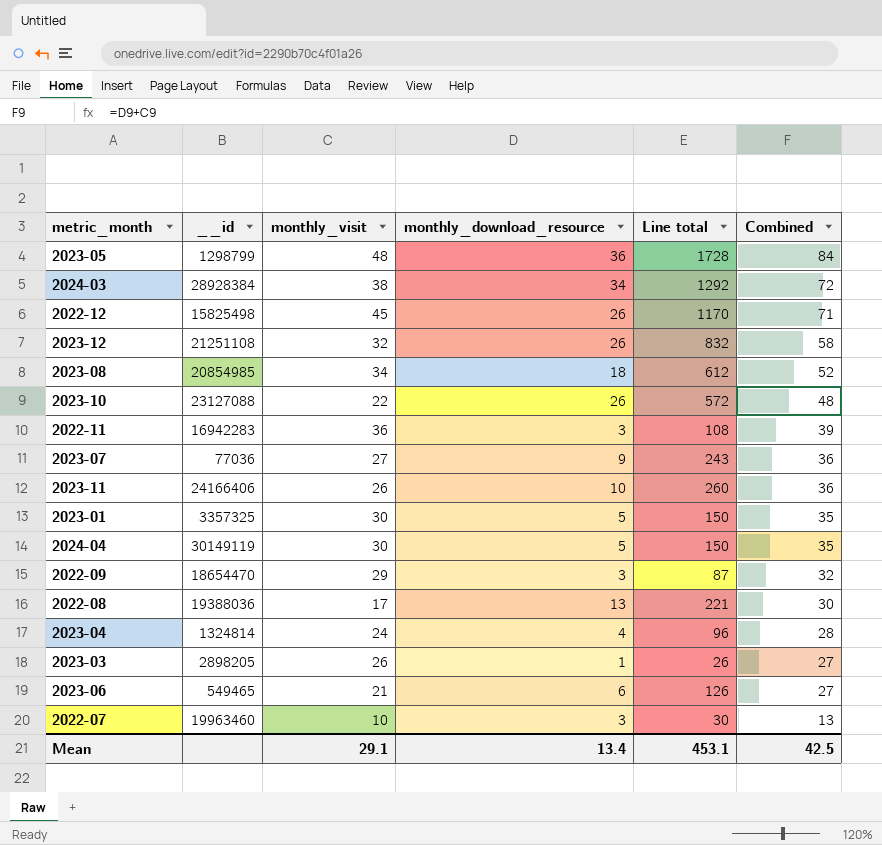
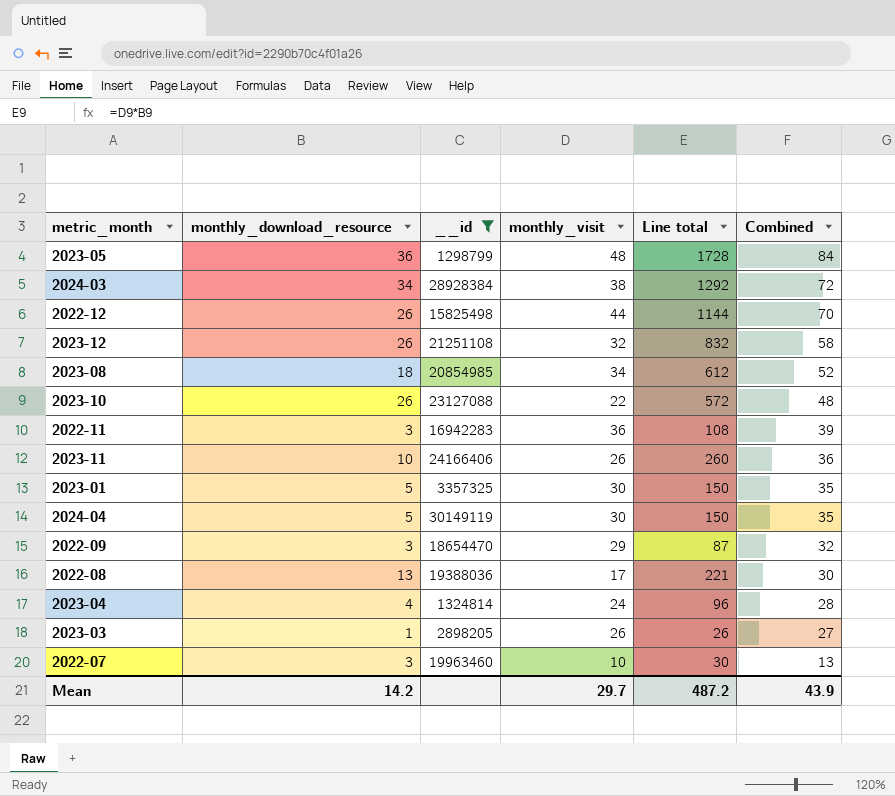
filter: none -> __id >= 1298799
column monthly_download_resource | position: 4 -> 2
2022-12 | monthly_visit: 45 -> 44
2022-12 | Line total: 1170 -> 1144
2022-12 | Combined: 71 -> 70
Mean | monthly_download_resource: 13.4 -> 14.2
Mean | monthly_visit: 29.1 -> 29.7
Mean | Line total: 453.1 -> 487.2
Mean | Combined: 42.5 -> 43.9

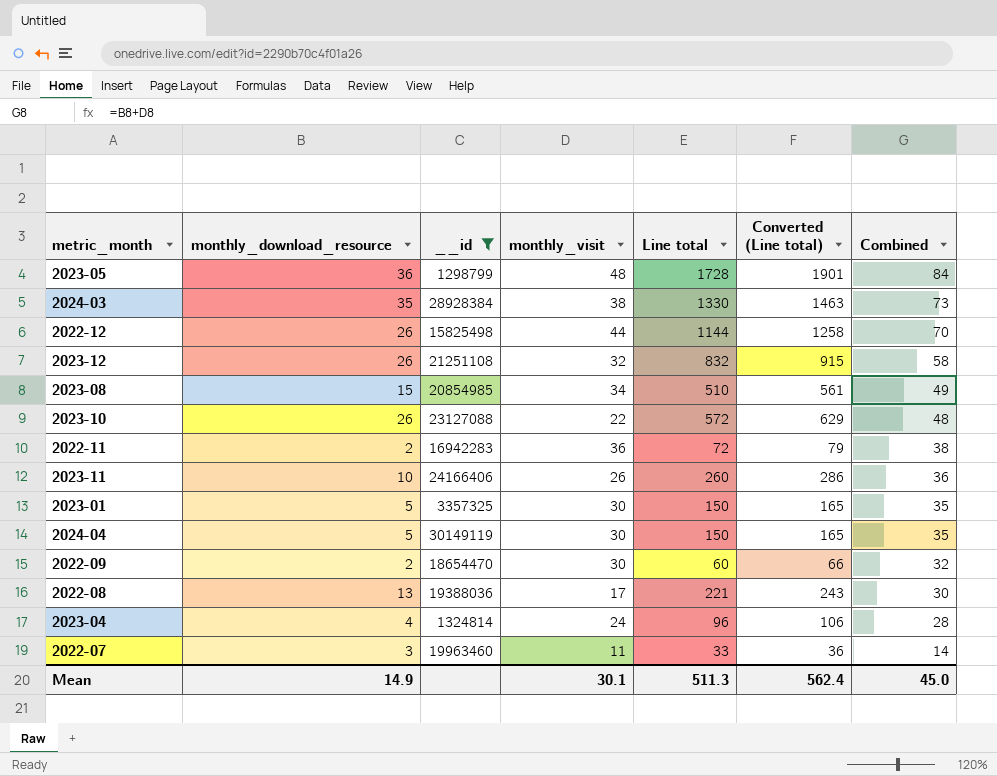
column Converted (Line total) | formula: none -> [Line total] * 1.1
row 2023-03: 1 | 2898205 | 26 | 26 | 27 -> none
2024-03 | monthly_download_resource: 34 -> 35
2024-03 | Line total: 1292 -> 1330
2024-03 | Combined: 72 -> 73
2023-08 | monthly_download_resource: 18 -> 15
2023-08 | Line total: 612 -> 510
2023-08 | Combined: 52 -> 49
2022-11 | monthly_download_resource: 3 -> 2
2022-11 | Line total: 108 -> 72
2022-11 | Combined: 39 -> 38
2022-09 | monthly_download_resource: 3 -> 2
2022-09 | monthly_visit: 29 -> 30
2022-09 | Line total: 87 -> 60
2022-07 | monthly_visit: 10 -> 11
2022-07 | Line total: 30 -> 33
2022-07 | Combined: 13 -> 14
Mean | monthly_download_resource: 14.2 -> 14.9
Mean | monthly_visit: 29.7 -> 30.1
Mean | Line total: 487.2 -> 511.3
Mean | Combined: 43.9 -> 45.0

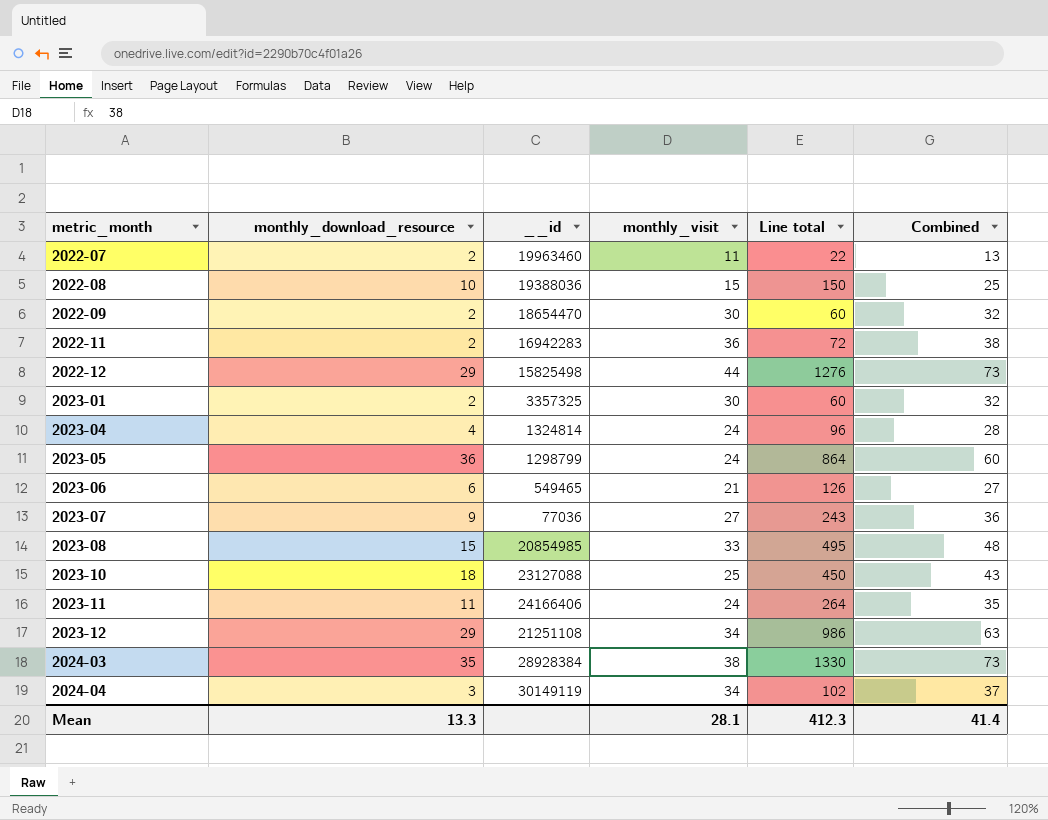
filter: __id >= 1298799 -> none
row order: Combined descending -> metric_month ascending
column Converted (Line total) | formula: [Line total] * 1.1 -> none
2022-07 | monthly_download_resource: 3 -> 2
2022-07 | Line total: 33 -> 22
2022-07 | Combined: 14 -> 13
2022-08 | monthly_download_resource: 13 -> 10
2022-08 | monthly_visit: 17 -> 15
2022-08 | Line total: 221 -> 150
2022-08 | Combined: 30 -> 25
2022-12 | monthly_download_resource: 26 -> 29
2022-12 | Line total: 1144 -> 1276
2022-12 | Combined: 70 -> 73
2023-01 | monthly_download_resource: 5 -> 2
2023-01 | Line total: 150 -> 60
2023-01 | Combined: 35 -> 32
2023-05 | monthly_visit: 48 -> 24
2023-05 | Line total: 1728 -> 864
2023-05 | Combined: 84 -> 60
2023-08 | monthly_visit: 34 -> 33
2023-08 | Line total: 510 -> 495
2023-08 | Combined: 49 -> 48
2023-10 | monthly_download_resource: 26 -> 18
2023-10 | monthly_visit: 22 -> 25
2023-10 | Line total: 572 -> 450
2023-10 | Combined: 48 -> 43
2023-11 | monthly_download_resource: 10 -> 11
2023-11 | monthly_visit: 26 -> 24
2023-11 | Line total: 260 -> 264
2023-11 | Combined: 36 -> 35
2023-12 | monthly_download_resource: 26 -> 29
2023-12 | monthly_visit: 32 -> 34
2023-12 | Line total: 832 -> 986
2023-12 | Combined: 58 -> 63
2024-04 | monthly_download_resource: 5 -> 3
2024-04 | monthly_visit: 30 -> 34
2024-04 | Line total: 150 -> 102
2024-04 | Combined: 35 -> 37
Mean | monthly_download_resource: 14.9 -> 13.3
Mean | monthly_visit: 30.1 -> 28.1
Mean | Line total: 511.3 -> 412.3
Mean | Combined: 45.0 -> 41.4

